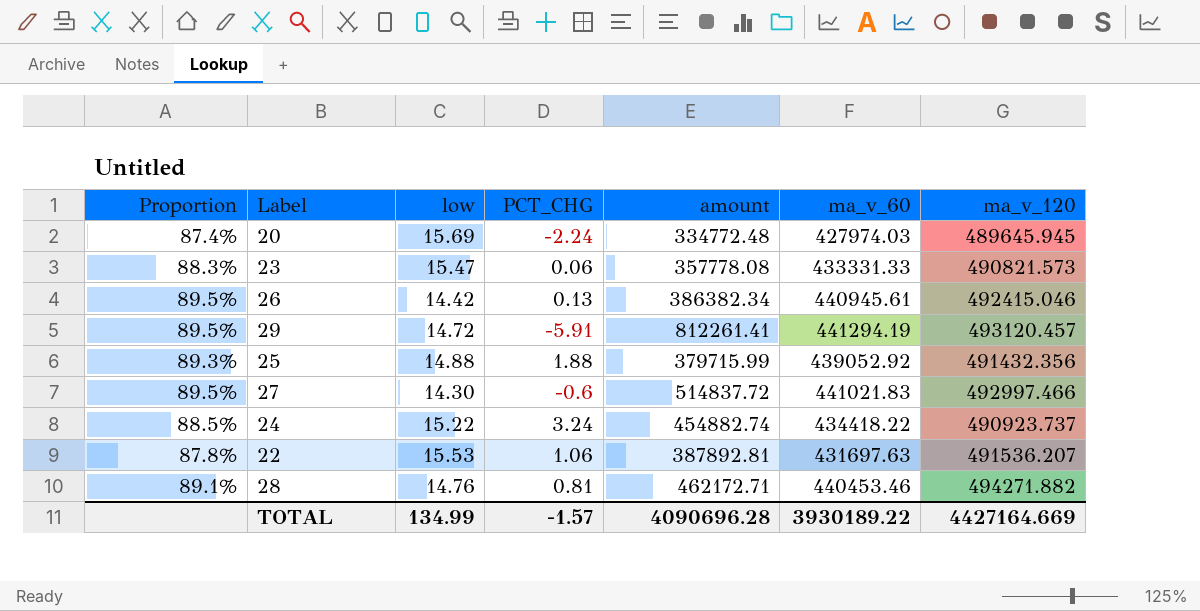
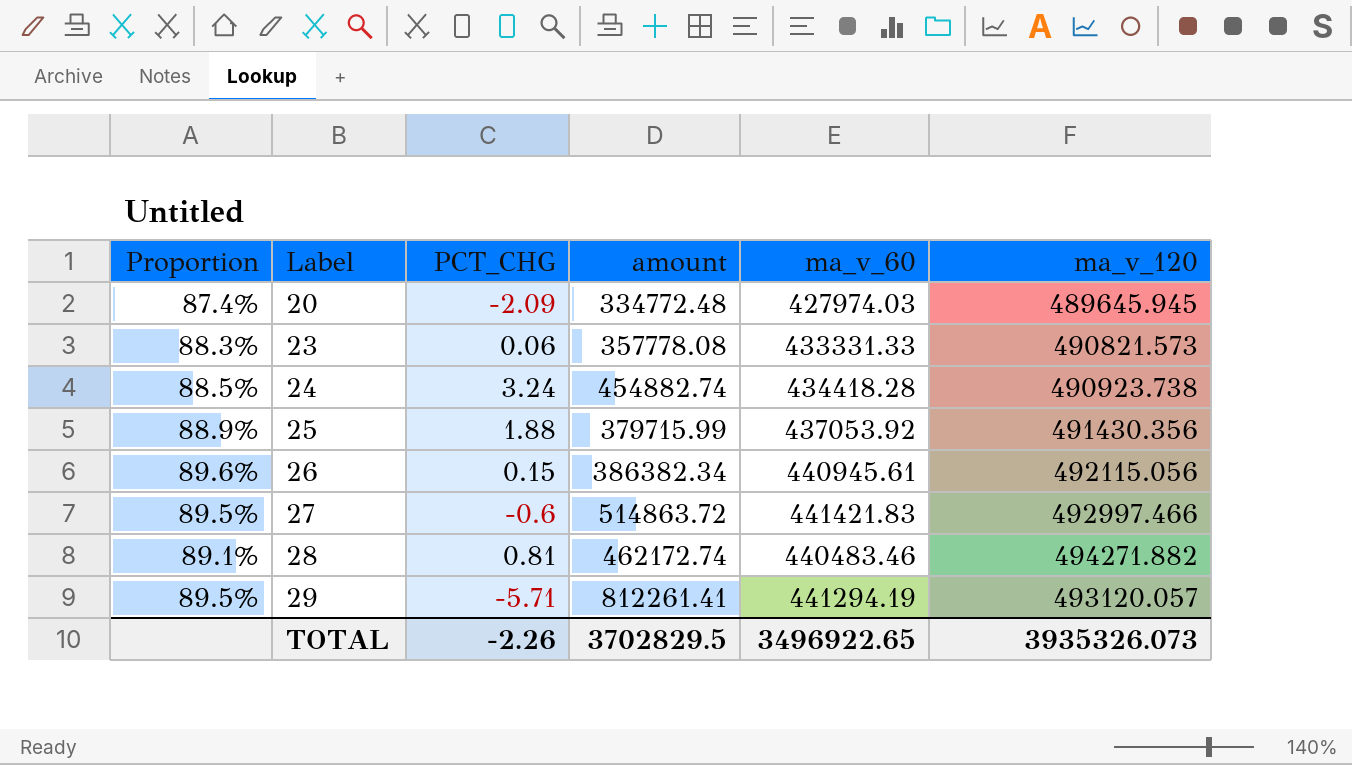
row order: none -> Label ascending
column low | position: 3 -> none
row 22: 87.8% | 15.53 | 1.06 | 387892.81 | 431697.63 | 491536.207 -> none
20 | PCT_CHG: -2.24 -> -2.09
24 | ma_v_60: 434418.22 -> 434418.28
24 | ma_v_120: 490923.737 -> 490923.738
25 | Proportion: 89.3% -> 88.9%
25 | ma_v_60: 439052.92 -> 437053.92
25 | ma_v_120: 491432.356 -> 491430.356
26 | Proportion: 89.5% -> 89.6%
26 | PCT_CHG: 0.13 -> 0.15
26 | ma_v_120: 492415.046 -> 492115.056
27 | amount: 514837.72 -> 514863.72
27 | ma_v_60: 441021.83 -> 441421.83
28 | amount: 462172.71 -> 462172.74
28 | ma_v_60: 440453.46 -> 440483.46
29 | PCT_CHG: -5.91 -> -5.71
29 | ma_v_120: 493120.457 -> 493120.057
TOTAL | PCT_CHG: -1.57 -> -2.26
TOTAL | amount: 4090696.28 -> 3702829.5
TOTAL | ma_v_60: 3930189.22 -> 3496922.65
TOTAL | ma_v_120: 4427164.669 -> 3935326.073

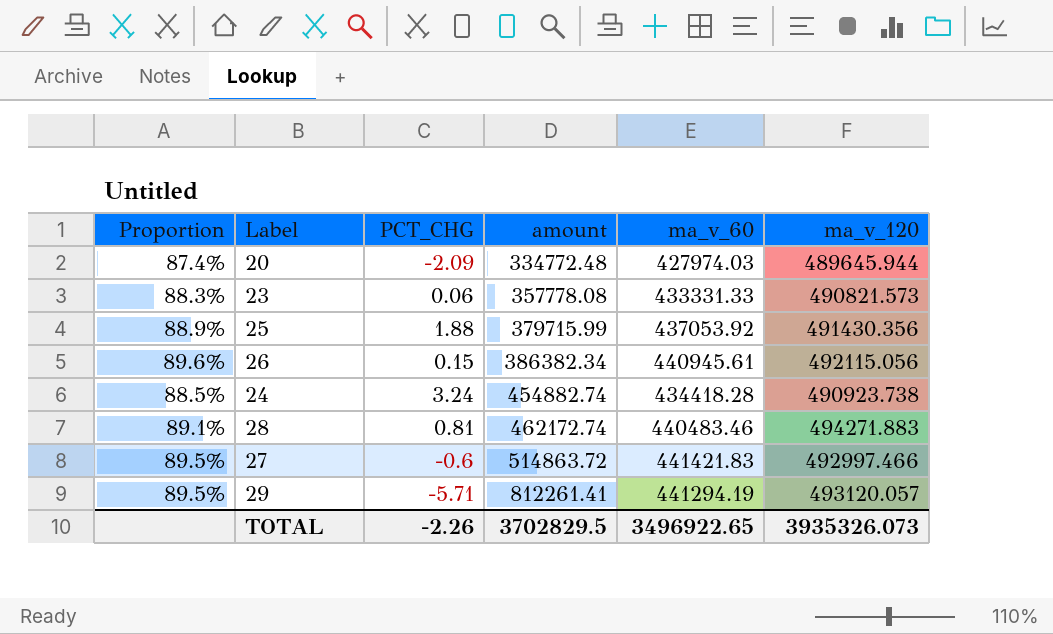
row order: Label ascending -> amount ascending
20 | ma_v_120: 489645.945 -> 489645.944
28 | ma_v_120: 494271.882 -> 494271.883

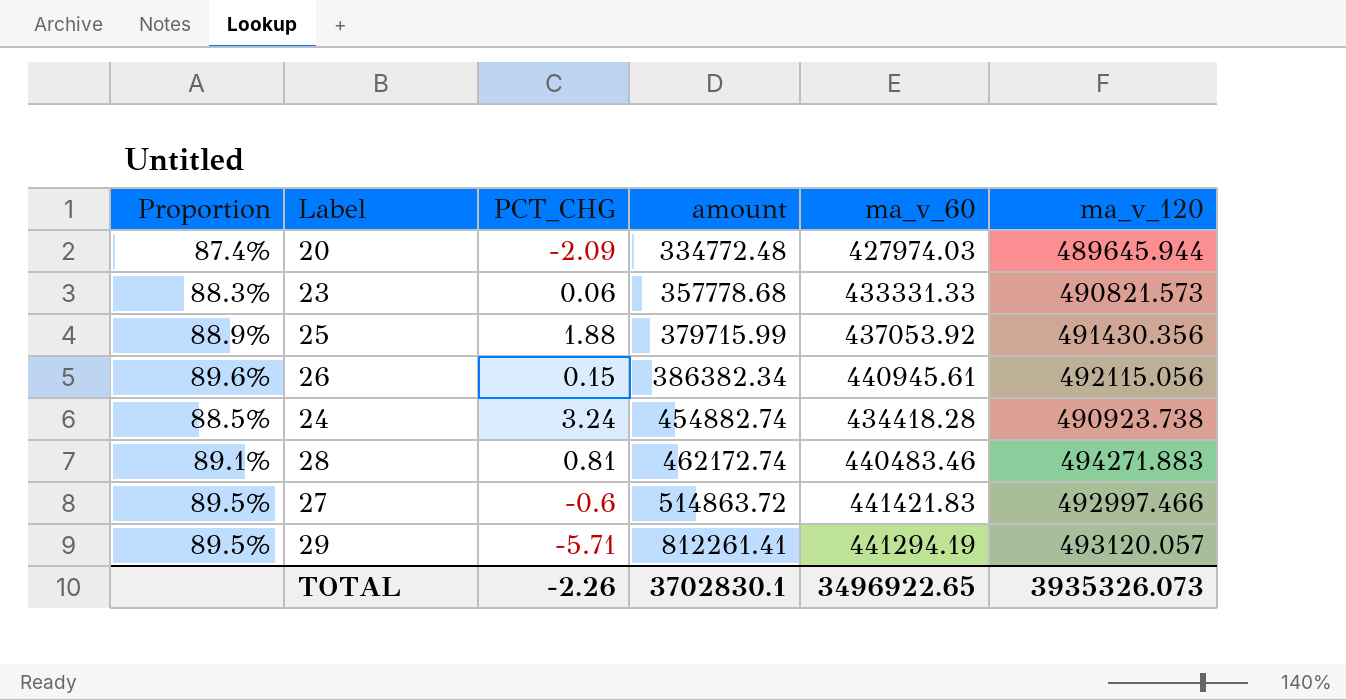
23 | amount: 357778.08 -> 357778.68
TOTAL | amount: 3702829.5 -> 3702830.1

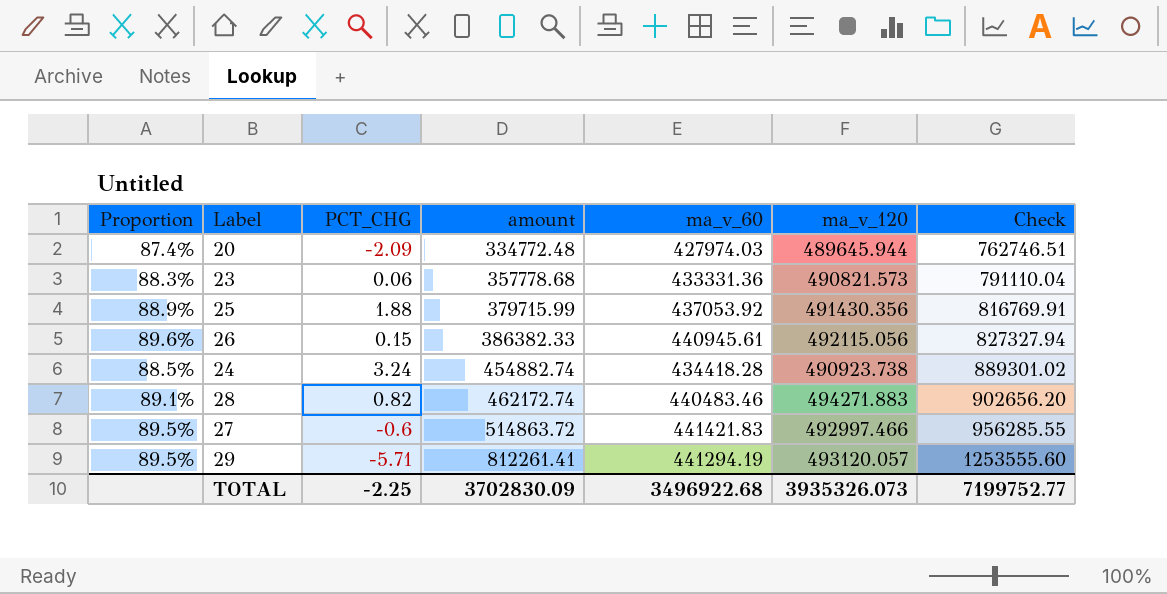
column Check | formula: none -> [amount] + [ma_v_60]
23 | ma_v_60: 433331.33 -> 433331.36
26 | amount: 386382.34 -> 386382.33
28 | PCT_CHG: 0.81 -> 0.82
TOTAL | PCT_CHG: -2.26 -> -2.25
TOTAL | amount: 3702830.1 -> 3702830.09
TOTAL | ma_v_60: 3496922.65 -> 3496922.68

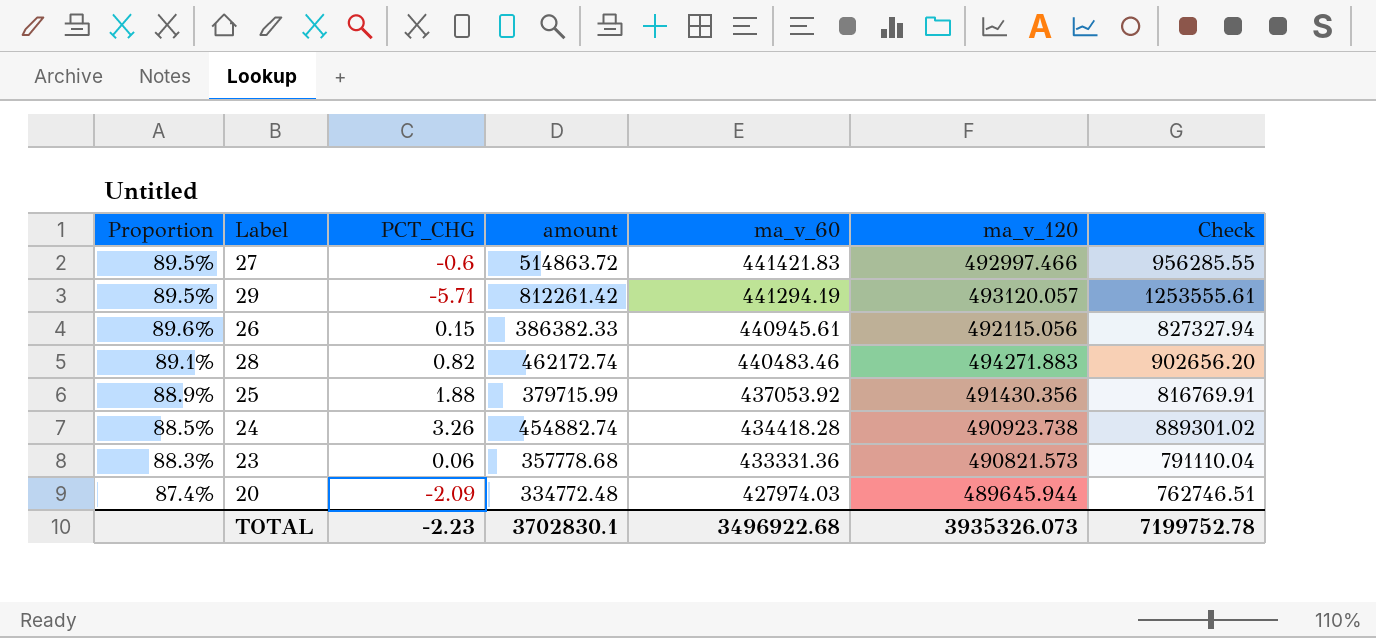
row order: amount ascending -> ma_v_60 descending
29 | amount: 812261.41 -> 812261.42
29 | Check: 1253555.60 -> 1253555.61
24 | PCT_CHG: 3.24 -> 3.26
TOTAL | PCT_CHG: -2.25 -> -2.23
TOTAL | amount: 3702830.09 -> 3702830.1
TOTAL | Check: 7199752.77 -> 7199752.78

